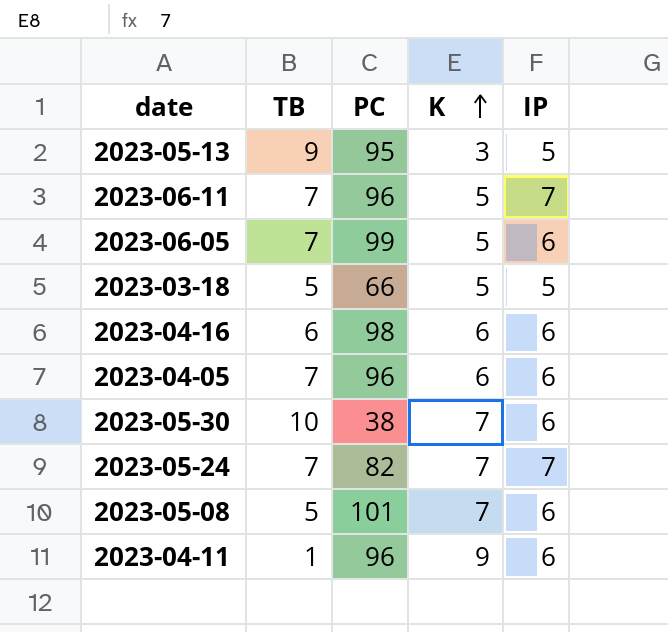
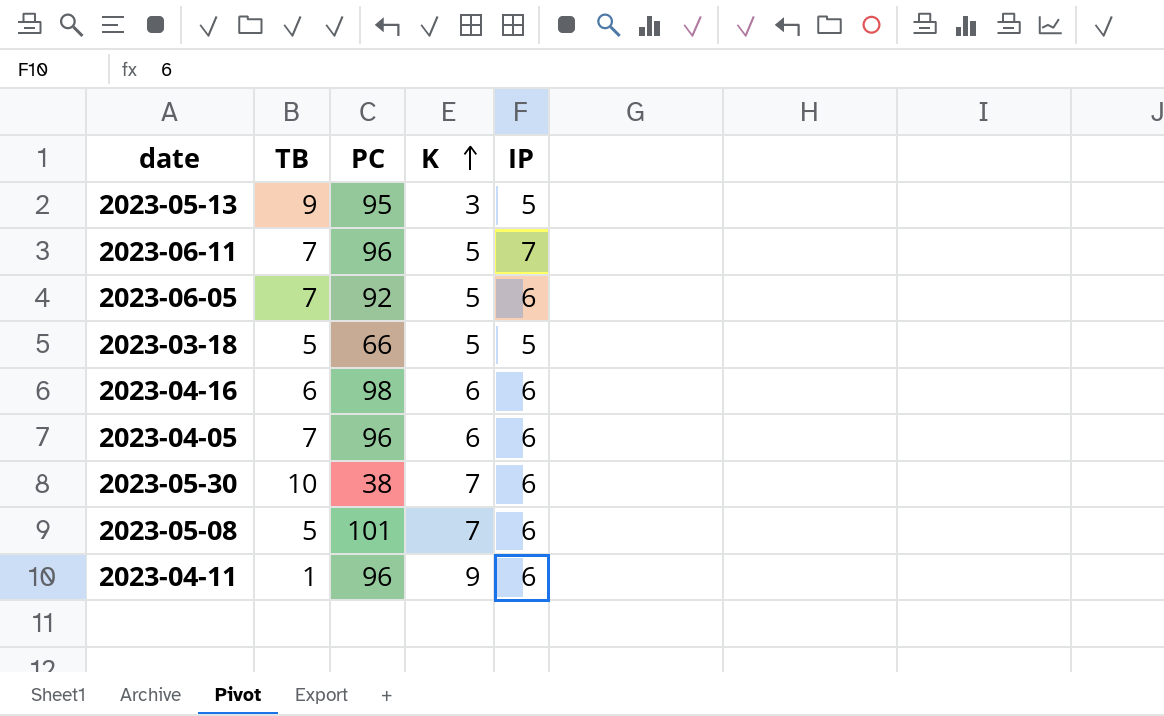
row 2023-05-24: 7 | 82 | 7 | 7 -> none
2023-06-05 | PC: 99 -> 92

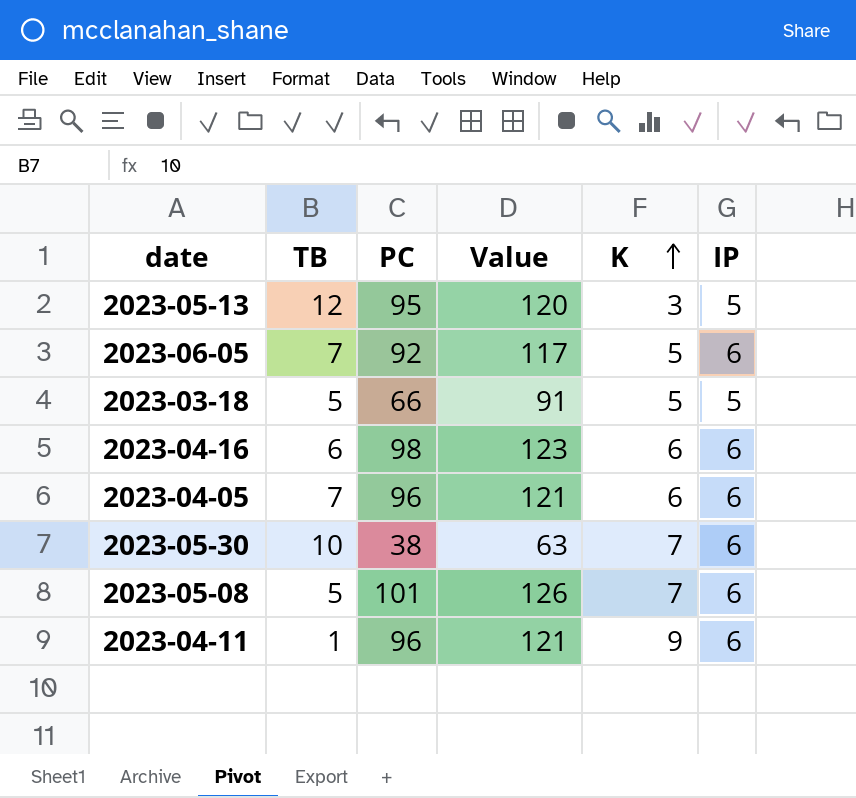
column Value | formula: none -> [PC] + 25
row 2023-06-11: 7 | 96 | 5 | 7 -> none
2023-05-13 | TB: 9 -> 12

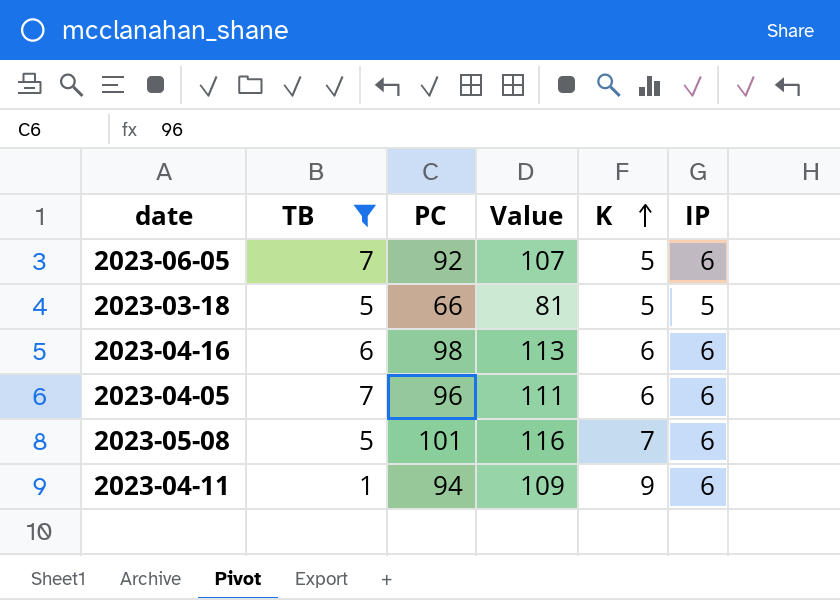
filter: none -> TB <= 7
column Value | formula: [PC] + 25 -> [PC] + 15
2023-04-11 | PC: 96 -> 94

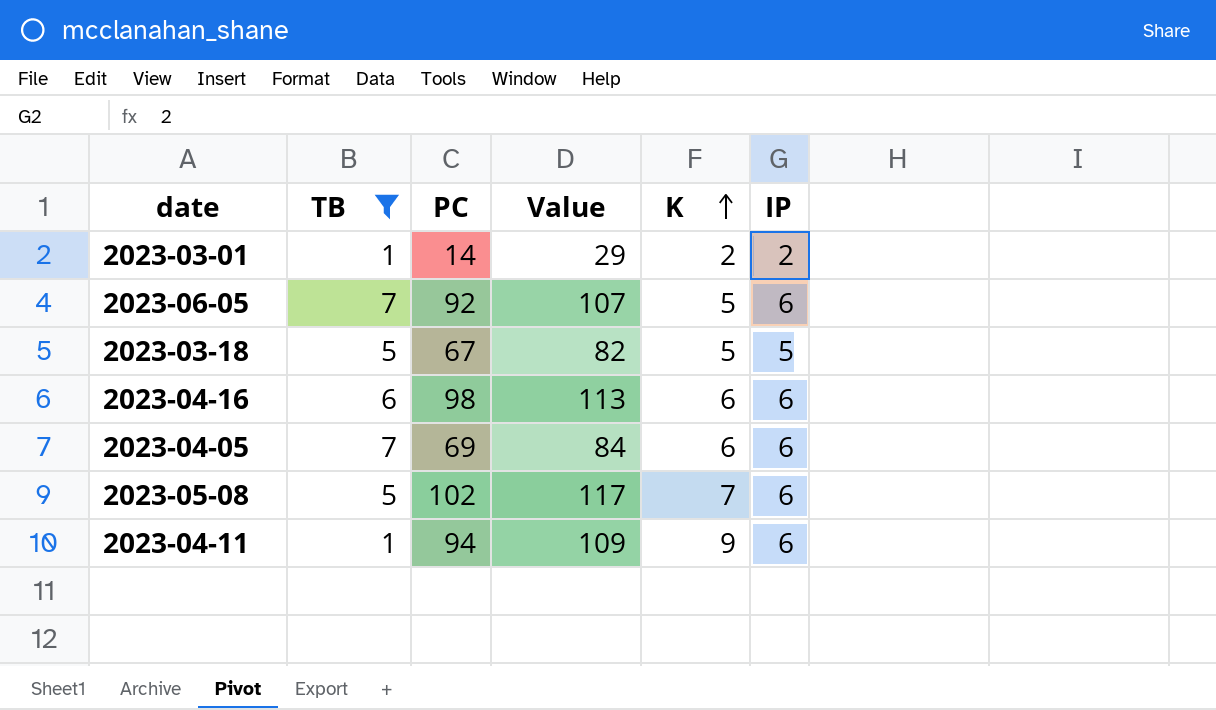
row 2023-03-01: none -> 1 | 14 | 29 | 2 | 2
2023-03-18 | PC: 66 -> 67
2023-03-18 | Value: 81 -> 82
2023-04-05 | PC: 96 -> 69
2023-04-05 | Value: 111 -> 84
2023-05-08 | PC: 101 -> 102
2023-05-08 | Value: 116 -> 117

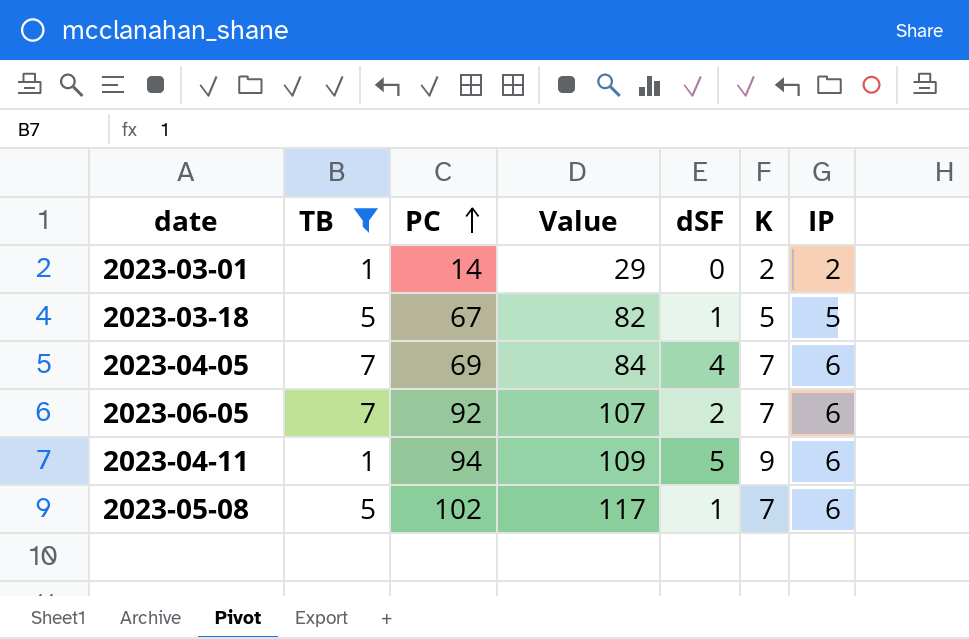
row order: K ascending -> PC ascending
column dSF | position: none -> 5
row 2023-04-16: 6 | 98 | 113 | 6 | 6 -> none
2023-04-05 | K: 6 -> 7
2023-06-05 | K: 5 -> 7

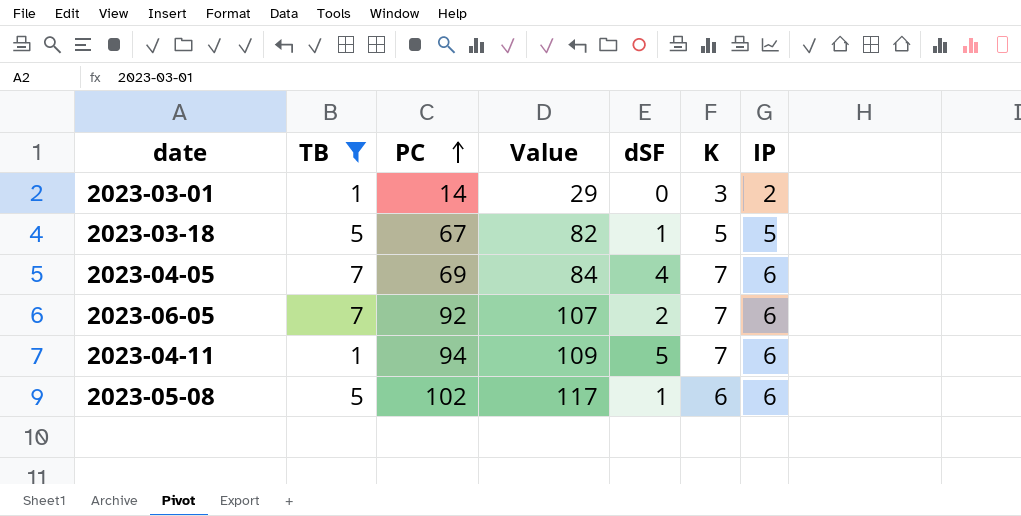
2023-03-01 | K: 2 -> 3
2023-04-11 | K: 9 -> 7
2023-05-08 | K: 7 -> 6

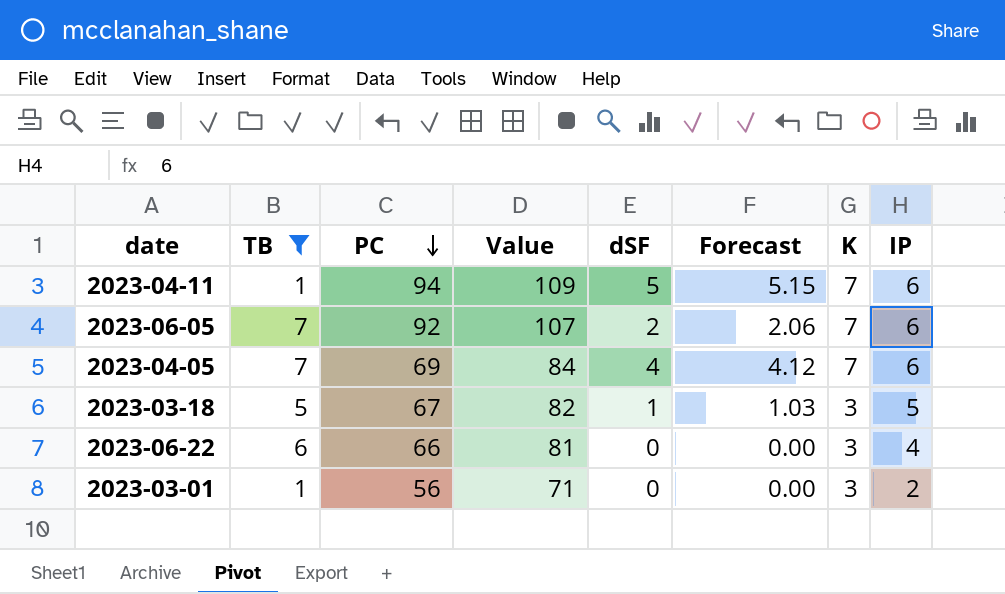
row order: PC ascending -> PC descending
column Forecast | formula: none -> [dSF] * 1.03
row 2023-05-08: 5 | 102 | 117 | 1 | 6 | 6 -> none
2023-03-18 | K: 5 -> 3
row 2023-06-22: none -> 6 | 66 | 81 | 0 | 0.00 | 3 | 4
2023-03-01 | PC: 14 -> 56
2023-03-01 | Value: 29 -> 71

